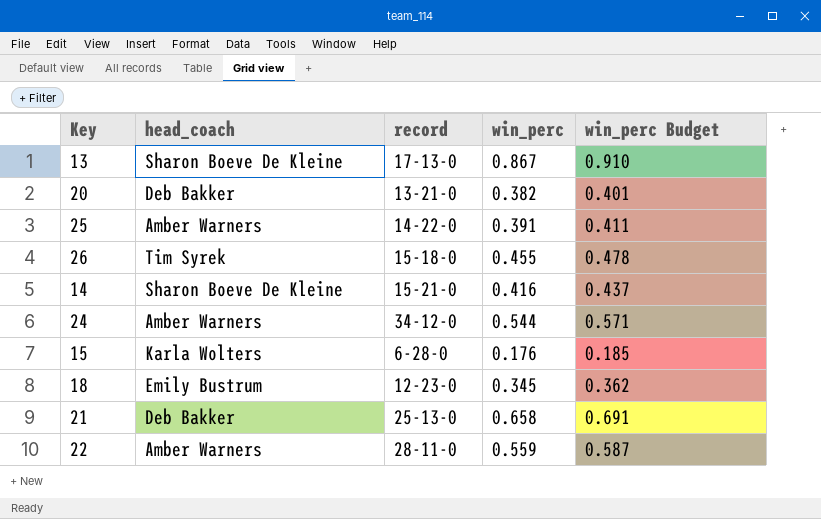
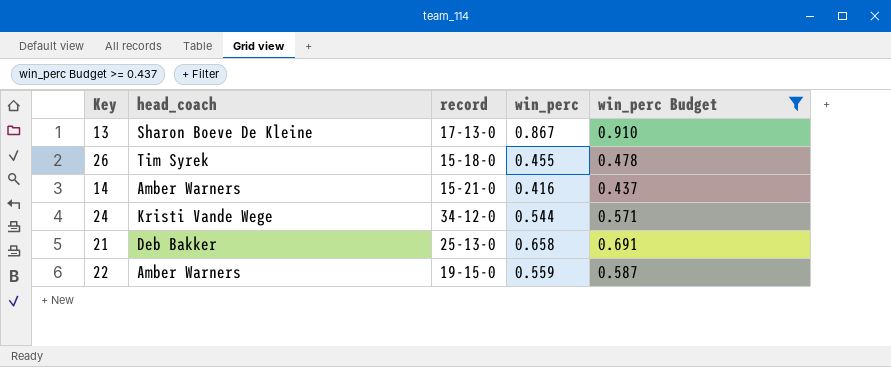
filter: none -> win_perc Budget >= 0.437
14 | head_coach: Sharon Boeve De Kleine -> Amber Warners
24 | head_coach: Amber Warners -> Kristi Vande Wege
22 | record: 28-11-0 -> 19-15-0

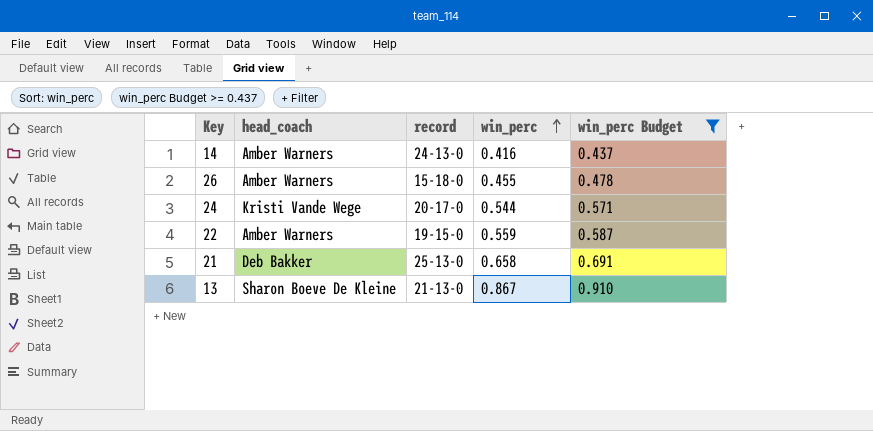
row order: none -> win_perc ascending
14 | record: 15-21-0 -> 24-13-0
26 | head_coach: Tim Syrek -> Amber Warners
24 | record: 34-12-0 -> 20-17-0
13 | record: 17-13-0 -> 21-13-0

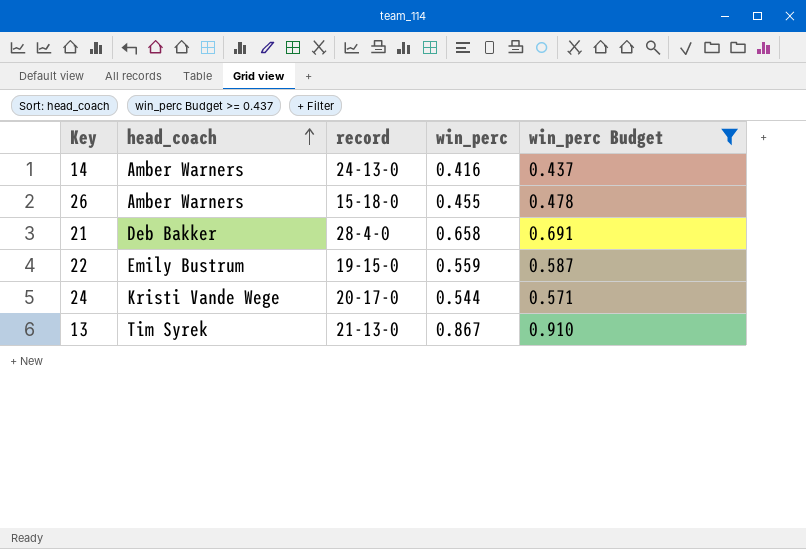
row order: win_perc ascending -> head_coach ascending
21 | record: 25-13-0 -> 28-4-0
22 | head_coach: Amber Warners -> Emily Bustrum
13 | head_coach: Sharon Boeve De Kleine -> Tim Syrek

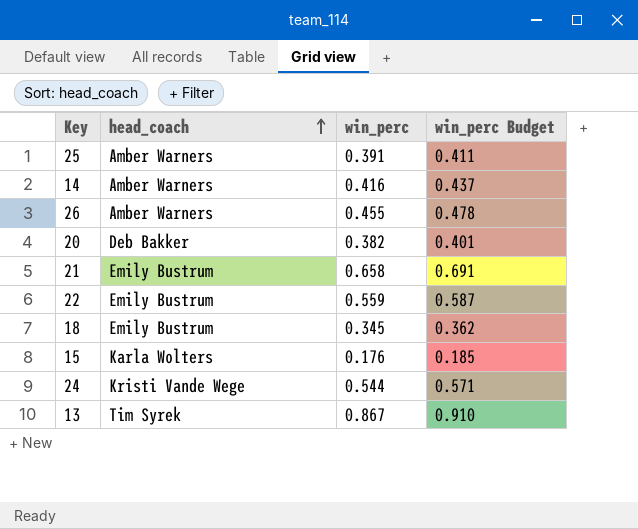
filter: win_perc Budget >= 0.437 -> none
column record | position: 3 -> none
21 | head_coach: Deb Bakker -> Emily Bustrum

